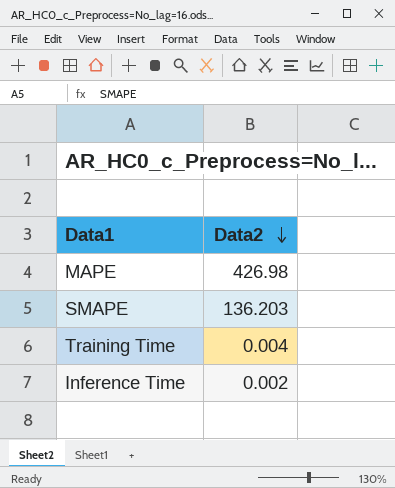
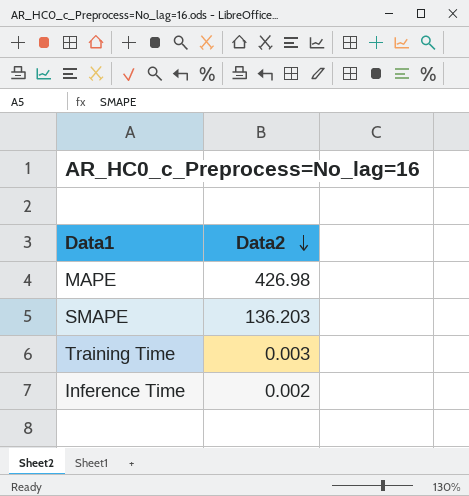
Training Time | Data2: 0.004 -> 0.003

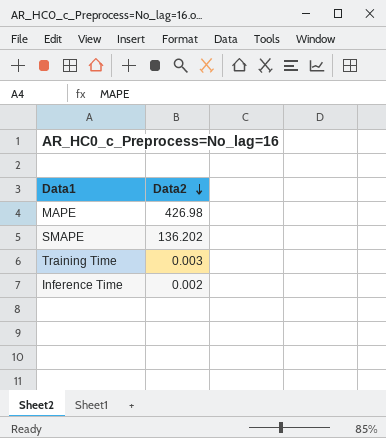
SMAPE | Data2: 136.203 -> 136.202

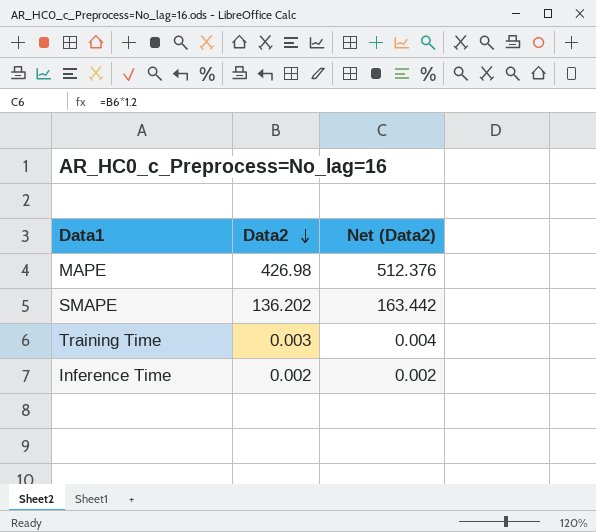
column Net (Data2) | formula: none -> [Data2] * 1.2

